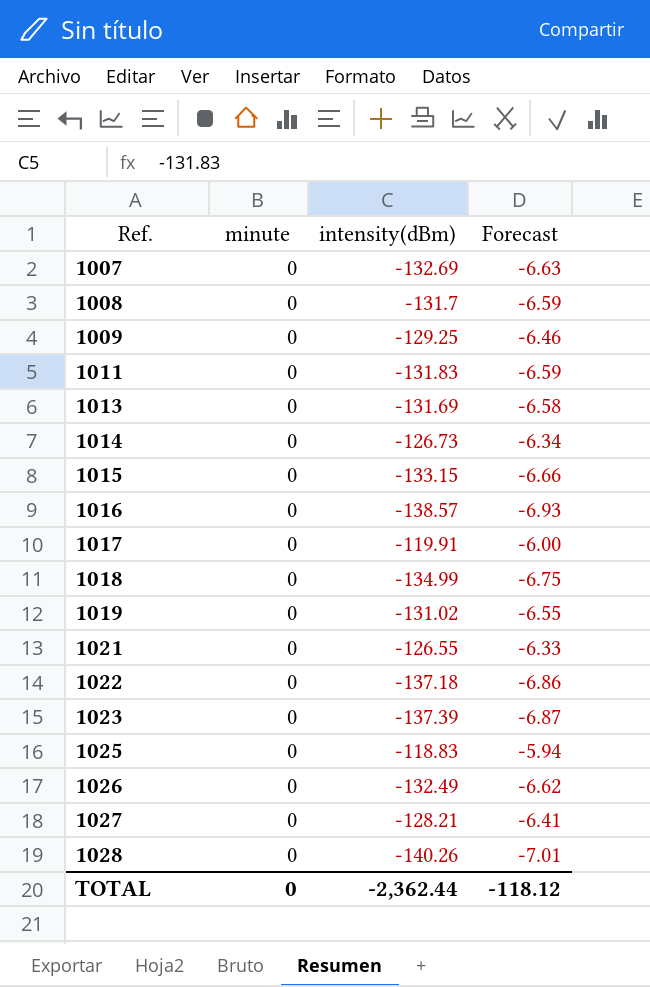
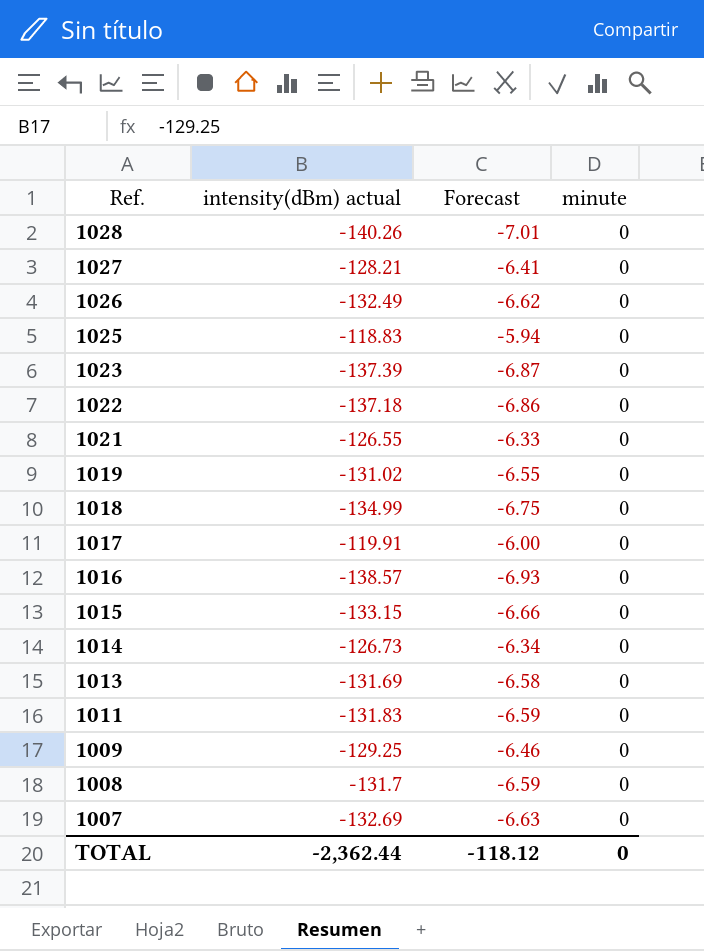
row order: Ref. ascending -> Ref. descending
column name: intensity(dBm) -> intensity(dBm) actual
column minute | position: 2 -> 4

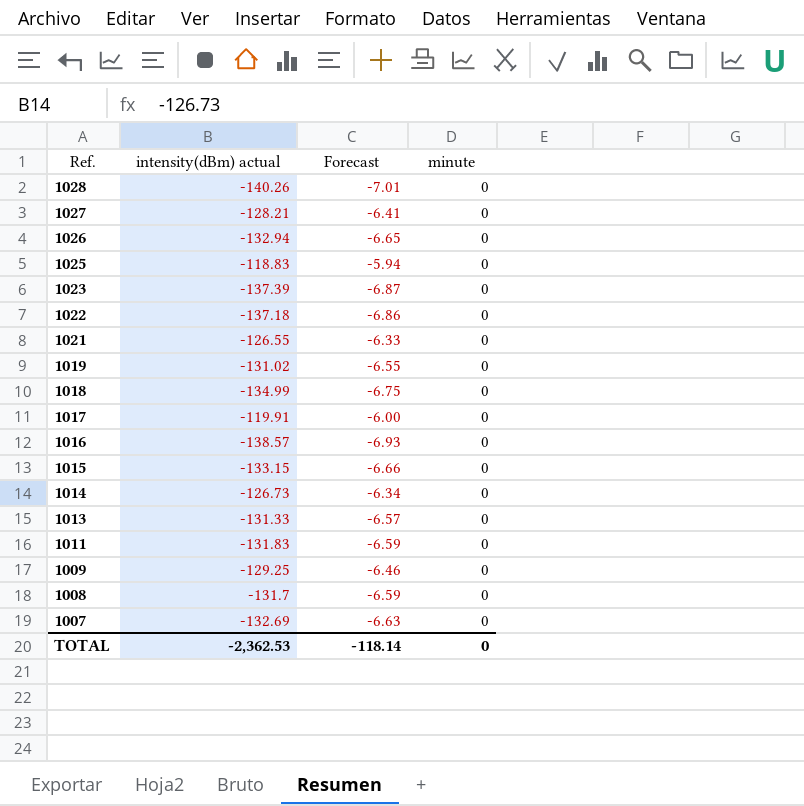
1026 | intensity(dBm) actual: -132.49 -> -132.94
1026 | Forecast: -6.62 -> -6.65
1013 | intensity(dBm) actual: -131.69 -> -131.33
1013 | Forecast: -6.58 -> -6.57
TOTAL | intensity(dBm) actual: -2,362.44 -> -2,362.53
TOTAL | Forecast: -118.12 -> -118.14

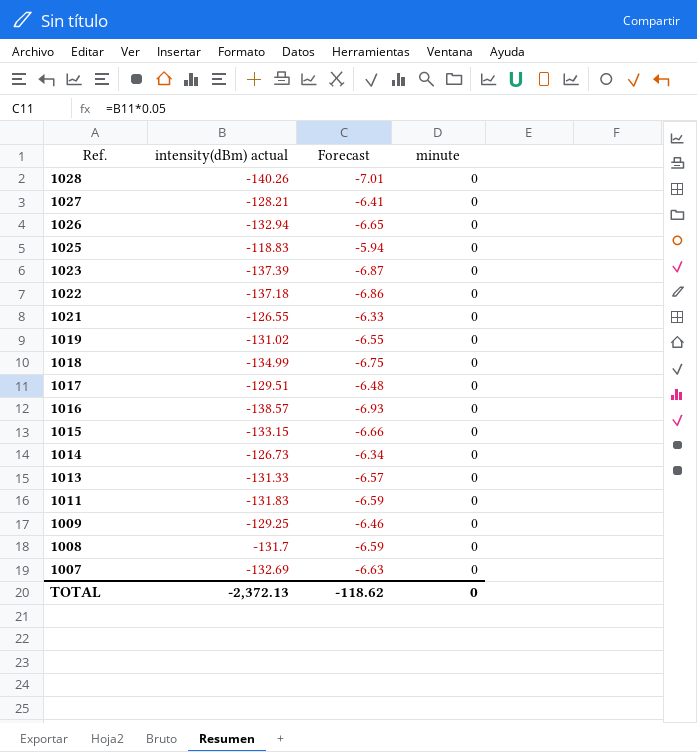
1017 | intensity(dBm) actual: -119.91 -> -129.51
1017 | Forecast: -6.00 -> -6.48
TOTAL | intensity(dBm) actual: -2,362.53 -> -2,372.13
TOTAL | Forecast: -118.14 -> -118.62

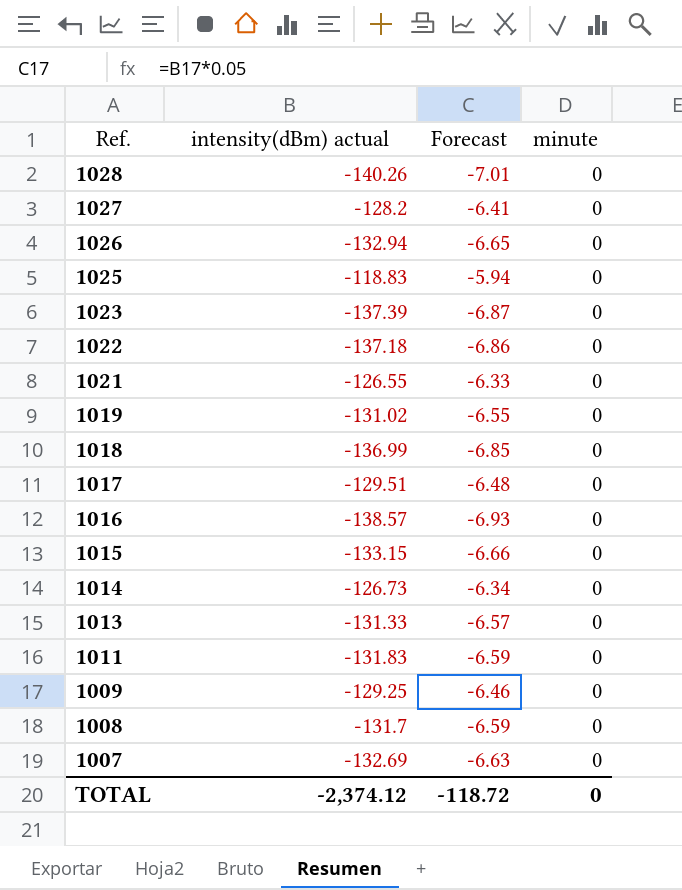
1027 | intensity(dBm) actual: -128.21 -> -128.2
1018 | intensity(dBm) actual: -134.99 -> -136.99
1018 | Forecast: -6.75 -> -6.85
TOTAL | intensity(dBm) actual: -2,372.13 -> -2,374.12
TOTAL | Forecast: -118.62 -> -118.72

